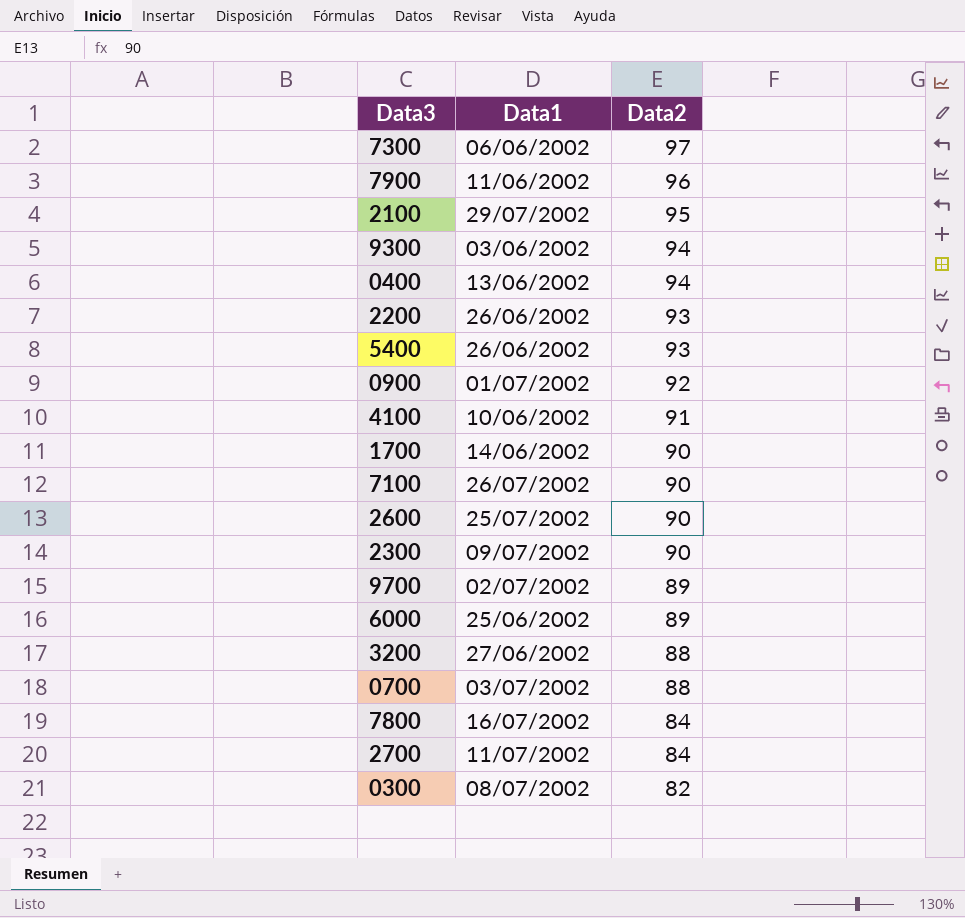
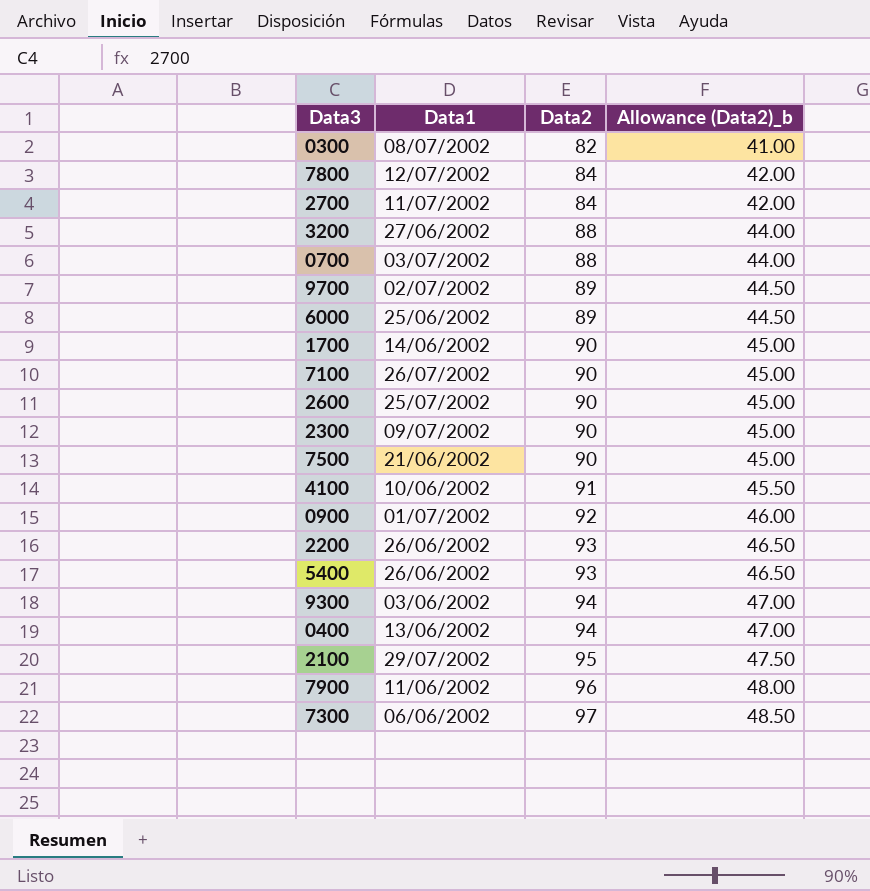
row order: Data2 descending -> Data2 ascending
column Allowance (Data2)_b | formula: none -> [Data2] * 0.5
7800 | Data1: 16/07/2002 -> 12/07/2002
row 7500: none -> 21/06/2002 | 90 | 45.00

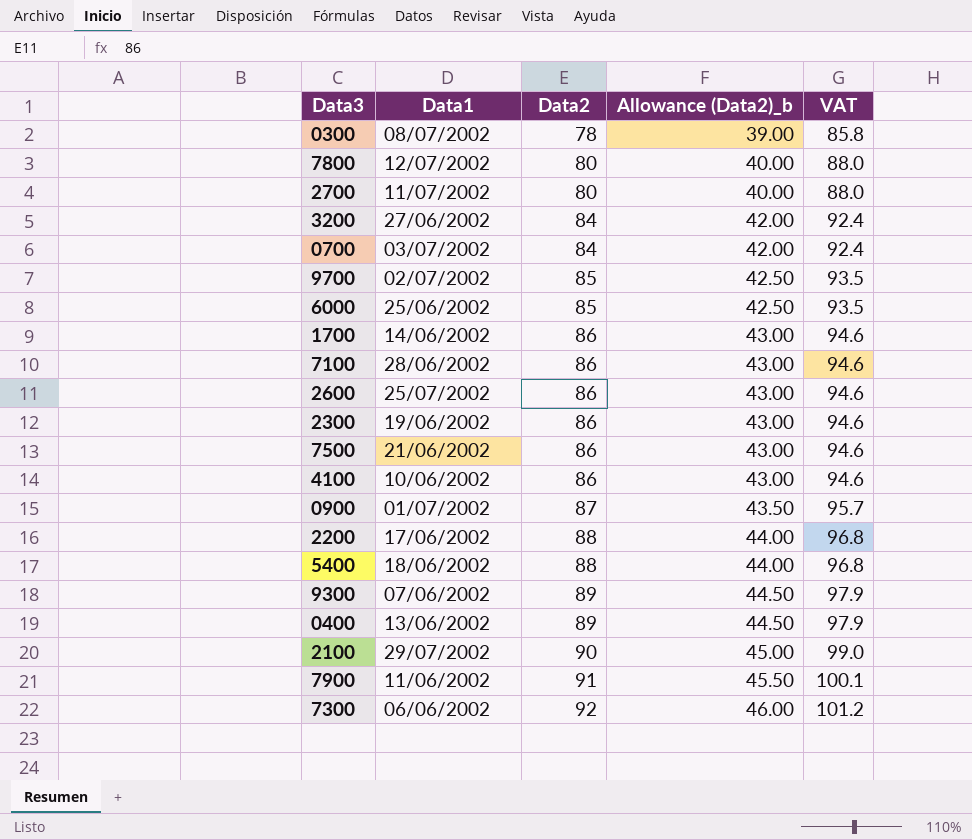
column VAT | formula: none -> [Data2] * 1.1
0300 | Data2: 82 -> 78
0300 | Allowance (Data2)_b: 41.00 -> 39.00
7800 | Data2: 84 -> 80
7800 | Allowance (Data2)_b: 42.00 -> 40.00
2700 | Data2: 84 -> 80
2700 | Allowance (Data2)_b: 42.00 -> 40.00
3200 | Data2: 88 -> 84
3200 | Allowance (Data2)_b: 44.00 -> 42.00
0700 | Data2: 88 -> 84
0700 | Allowance (Data2)_b: 44.00 -> 42.00
9700 | Data2: 89 -> 85
9700 | Allowance (Data2)_b: 44.50 -> 42.50
6000 | Data2: 89 -> 85
6000 | Allowance (Data2)_b: 44.50 -> 42.50
1700 | Data2: 90 -> 86
1700 | Allowance (Data2)_b: 45.00 -> 43.00
7100 | Data1: 26/07/2002 -> 28/06/2002
7100 | Data2: 90 -> 86
7100 | Allowance (Data2)_b: 45.00 -> 43.00
2600 | Data2: 90 -> 86
2600 | Allowance (Data2)_b: 45.00 -> 43.00
2300 | Data1: 09/07/2002 -> 19/06/2002
2300 | Data2: 90 -> 86
2300 | Allowance (Data2)_b: 45.00 -> 43.00
7500 | Data2: 90 -> 86
7500 | Allowance (Data2)_b: 45.00 -> 43.00
4100 | Data2: 91 -> 86
4100 | Allowance (Data2)_b: 45.50 -> 43.00
0900 | Data2: 92 -> 87
0900 | Allowance (Data2)_b: 46.00 -> 43.50
2200 | Data1: 26/06/2002 -> 17/06/2002
2200 | Data2: 93 -> 88
2200 | Allowance (Data2)_b: 46.50 -> 44.00
5400 | Data1: 26/06/2002 -> 18/06/2002
5400 | Data2: 93 -> 88
5400 | Allowance (Data2)_b: 46.50 -> 44.00
9300 | Data1: 03/06/2002 -> 07/06/2002
9300 | Data2: 94 -> 89
9300 | Allowance (Data2)_b: 47.00 -> 44.50
0400 | Data2: 94 -> 89
0400 | Allowance (Data2)_b: 47.00 -> 44.50
2100 | Data2: 95 -> 90
2100 | Allowance (Data2)_b: 47.50 -> 45.00
7900 | Data2: 96 -> 91
7900 | Allowance (Data2)_b: 48.00 -> 45.50
7300 | Data2: 97 -> 92
7300 | Allowance (Data2)_b: 48.50 -> 46.00

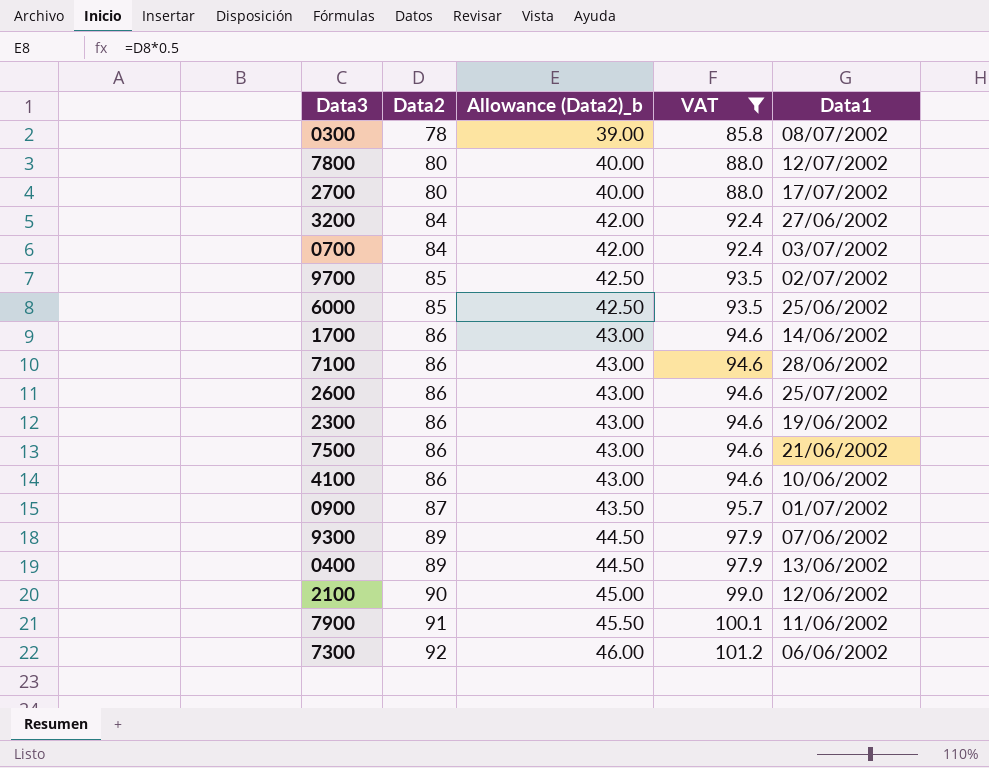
filter: none -> VAT != 96.8
column Data1 | position: 2 -> 5
2700 | Data1: 11/07/2002 -> 17/07/2002
2100 | Data1: 29/07/2002 -> 12/06/2002

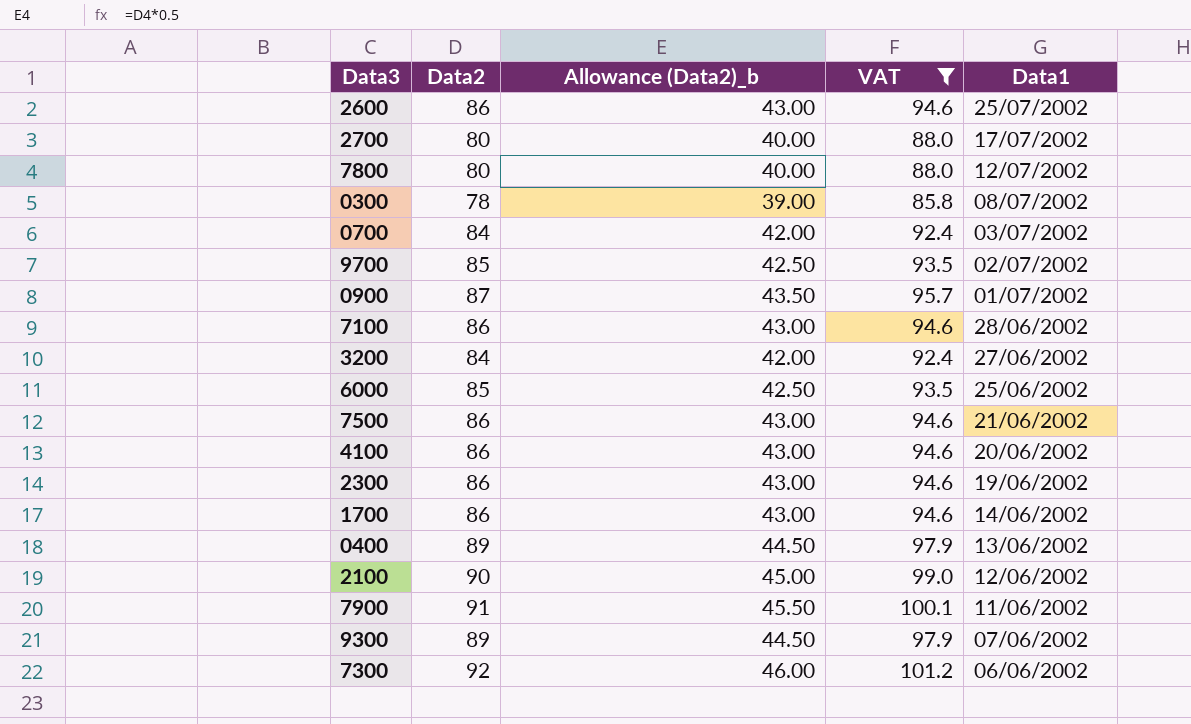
row order: Data2 ascending -> Data1 descending
4100 | Data1: 10/06/2002 -> 20/06/2002

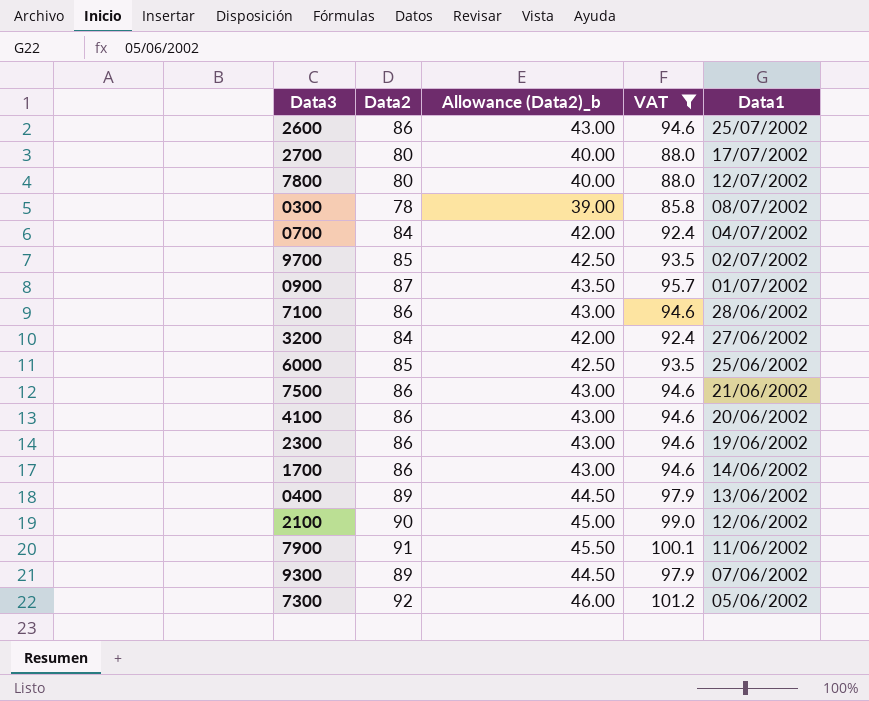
0700 | Data1: 03/07/2002 -> 04/07/2002
7300 | Data1: 06/06/2002 -> 05/06/2002

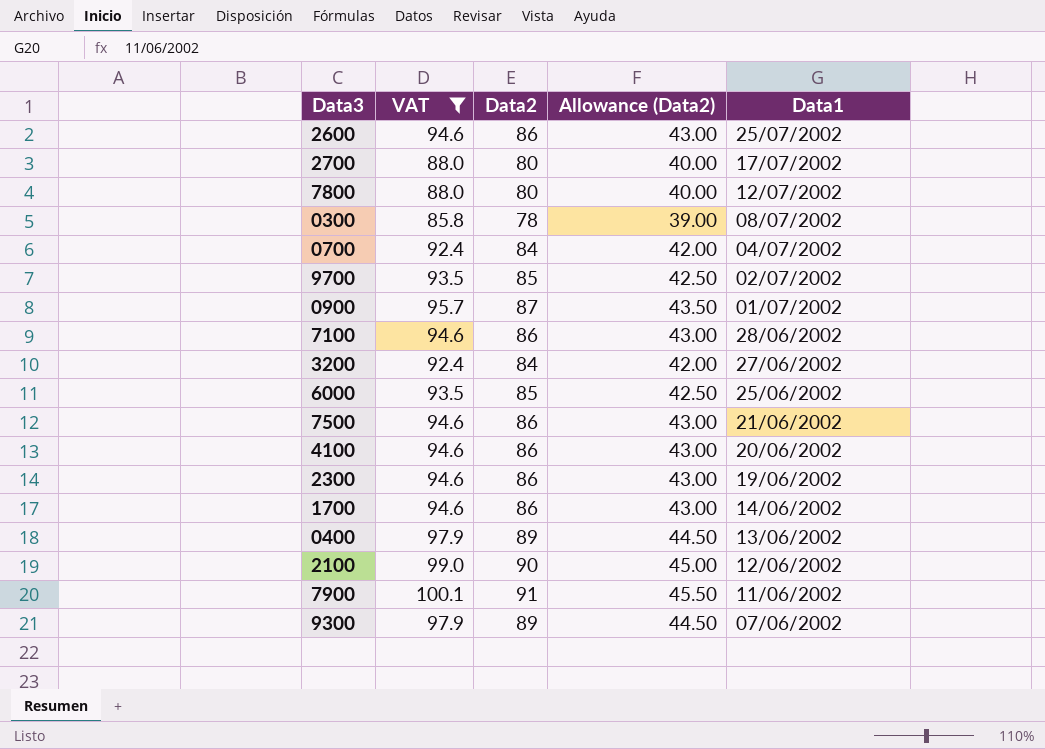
column VAT | position: 4 -> 2
column name: Allowance (Data2)_b -> Allowance (Data2)
row 7300: 92 | 46.00 | 101.2 | 05/06/2002 -> none

